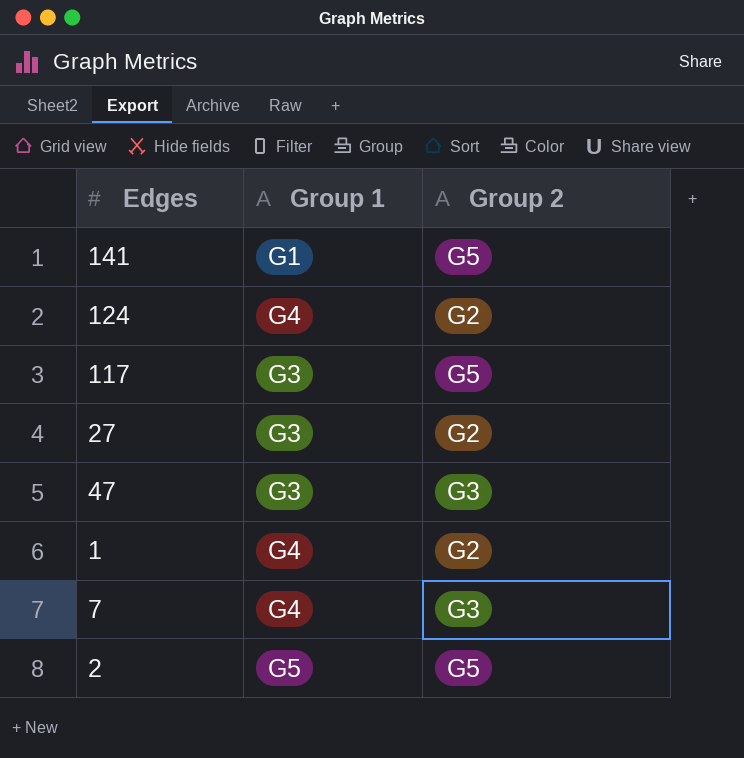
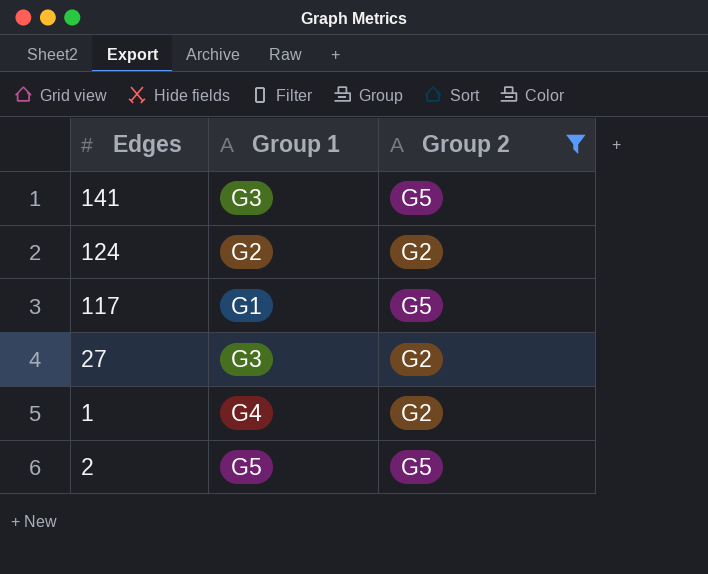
filter: none -> Group 2 != G3
141 | Group 1: G1 -> G3
124 | Group 1: G4 -> G2
117 | Group 1: G3 -> G1

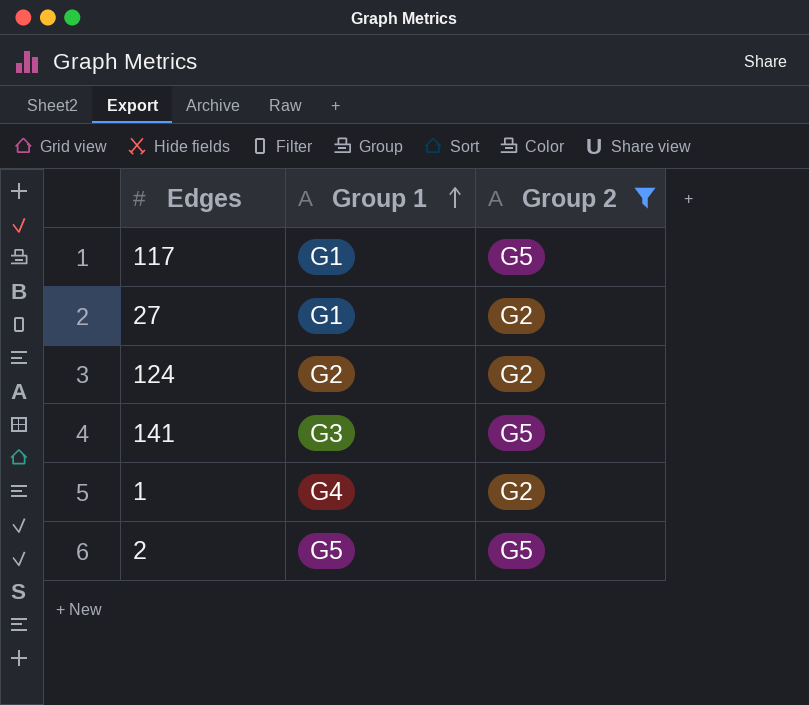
row order: none -> Group 1 ascending
27 | Group 1: G3 -> G1

